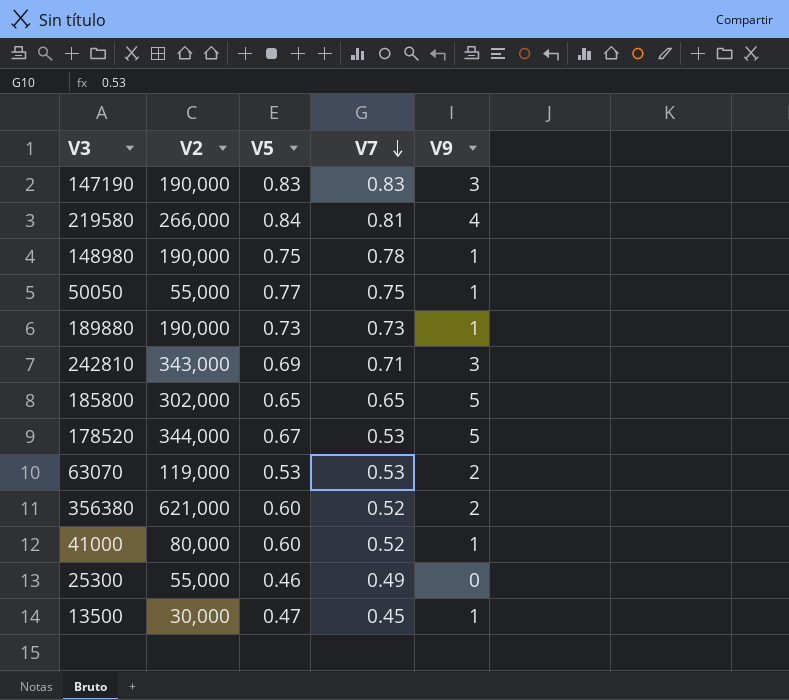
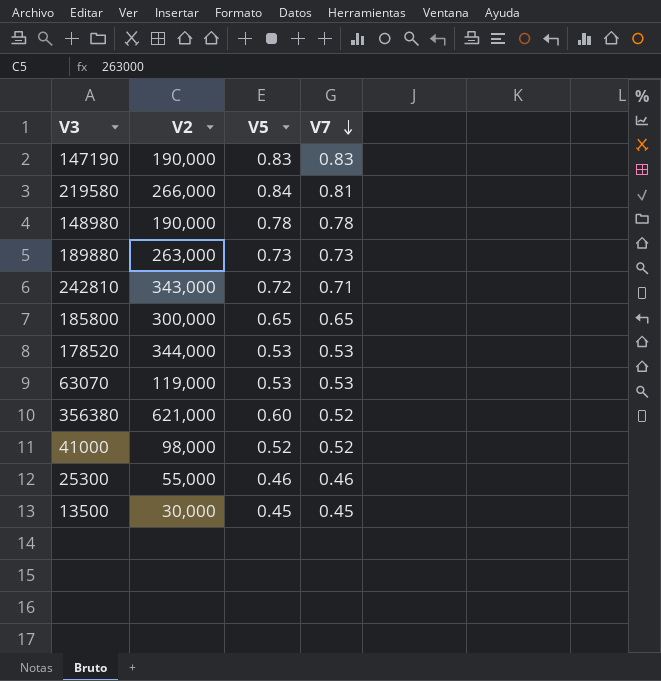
column V9 | position: 5 -> none
row 50050: 55,000 | 0.77 | 0.75 | 1 -> none
148980 | V5: 0.75 -> 0.78
189880 | V2: 190,000 -> 263,000
242810 | V5: 0.69 -> 0.72
185800 | V2: 302,000 -> 300,000
178520 | V5: 0.67 -> 0.53
41000 | V2: 80,000 -> 98,000
41000 | V5: 0.60 -> 0.52
25300 | V7: 0.49 -> 0.46
13500 | V5: 0.47 -> 0.45

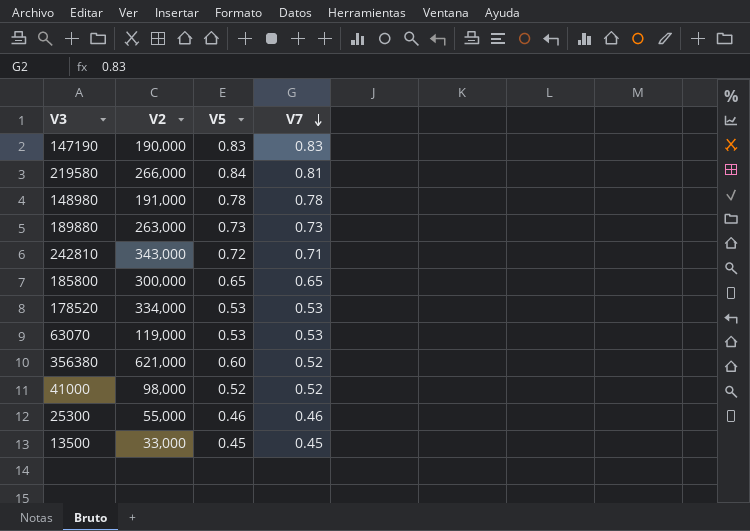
148980 | V2: 190,000 -> 191,000
178520 | V2: 344,000 -> 334,000
13500 | V2: 30,000 -> 33,000

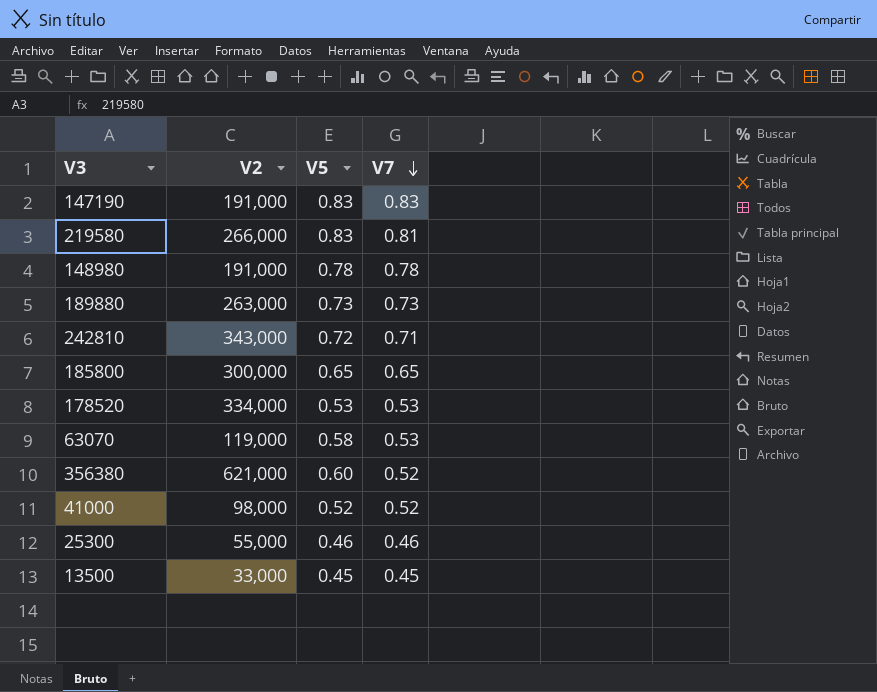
147190 | V2: 190,000 -> 191,000
219580 | V5: 0.84 -> 0.83
63070 | V5: 0.53 -> 0.58

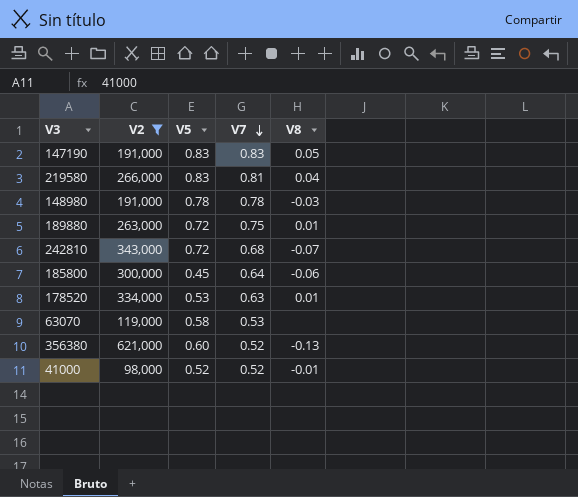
filter: none -> V2 >= 98,000
column V8 | position: none -> 5
189880 | V5: 0.73 -> 0.72
189880 | V7: 0.73 -> 0.75
242810 | V7: 0.71 -> 0.68
185800 | V5: 0.65 -> 0.45
185800 | V7: 0.65 -> 0.64
178520 | V7: 0.53 -> 0.63

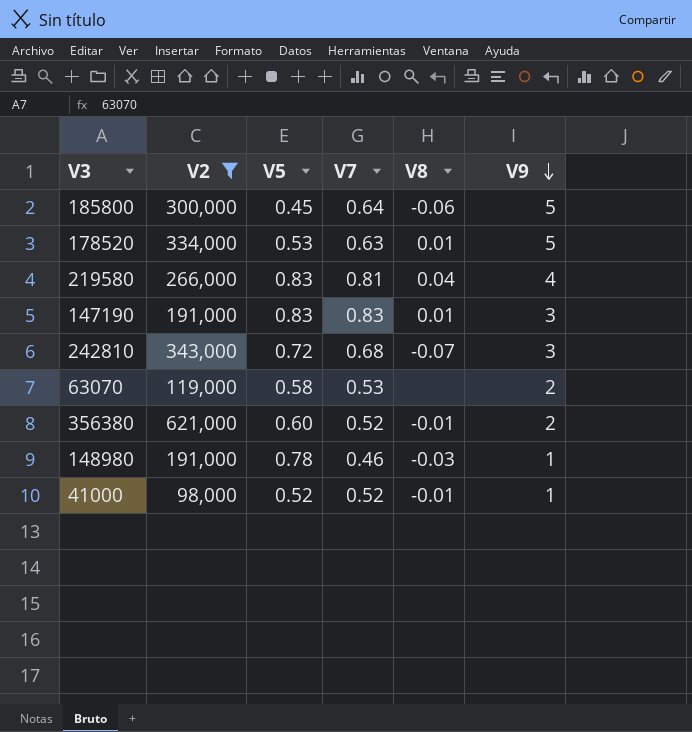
row order: V7 descending -> V9 descending
column V9 | position: none -> 6
row 189880: 263,000 | 0.72 | 0.75 | 0.01 -> none
147190 | V8: 0.05 -> 0.01
356380 | V8: -0.13 -> -0.01
148980 | V7: 0.78 -> 0.46

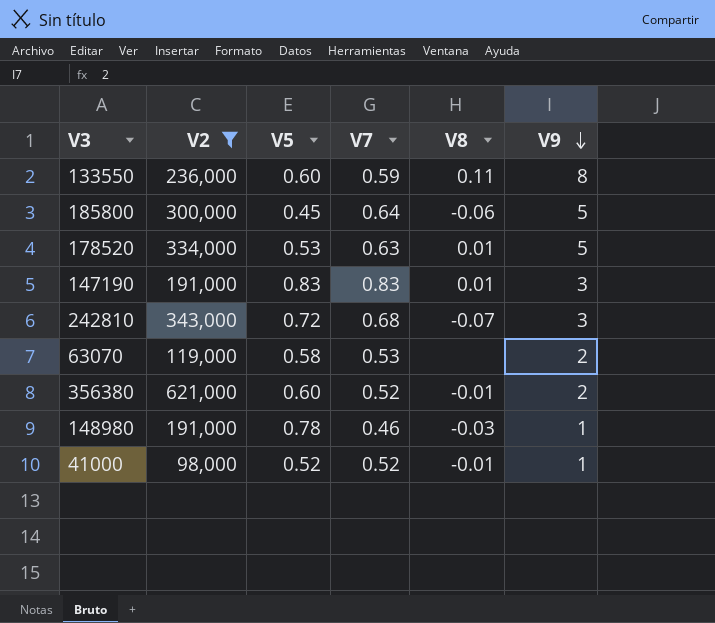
row 219580: 266,000 | 0.83 | 0.81 | 0.04 | 4 -> none
row 133550: none -> 236,000 | 0.60 | 0.59 | 0.11 | 8

